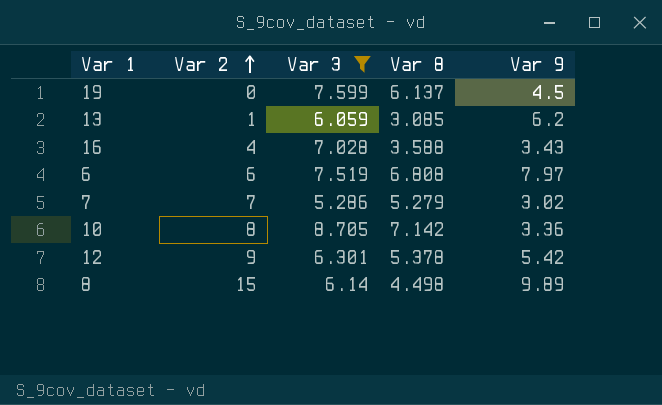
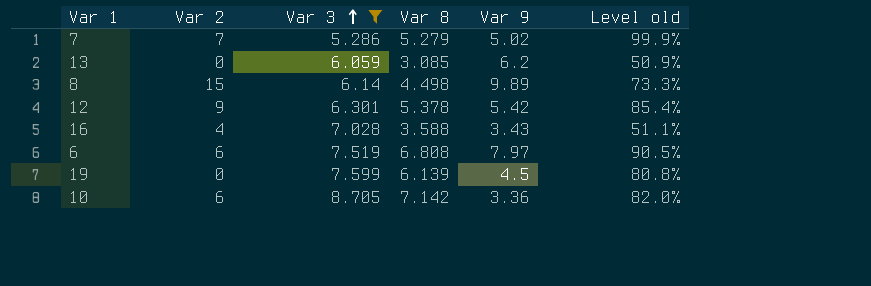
row order: Var 2 ascending -> Var 3 ascending
column Level old | formula: none -> [Var 8] / [Var 3]
7 | Var 9: 3.02 -> 5.02
13 | Var 2: 1 -> 0
19 | Var 8: 6.137 -> 6.139
10 | Var 2: 8 -> 6

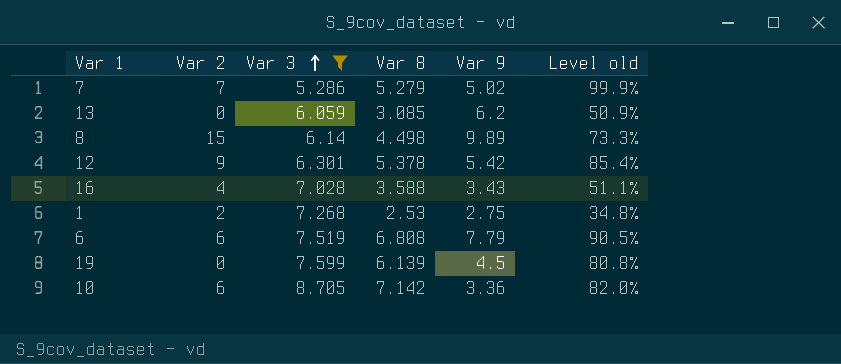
row 1: none -> 2 | 7.268 | 2.53 | 2.75 | 34.8%
6 | Var 9: 7.97 -> 7.79

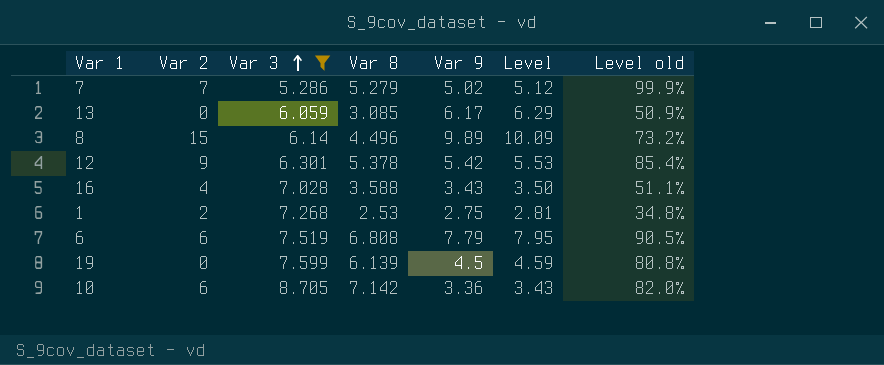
column Level | formula: none -> [Var 9] * 1.02
13 | Var 9: 6.2 -> 6.17
8 | Var 8: 4.498 -> 4.496
8 | Level old: 73.3% -> 73.2%

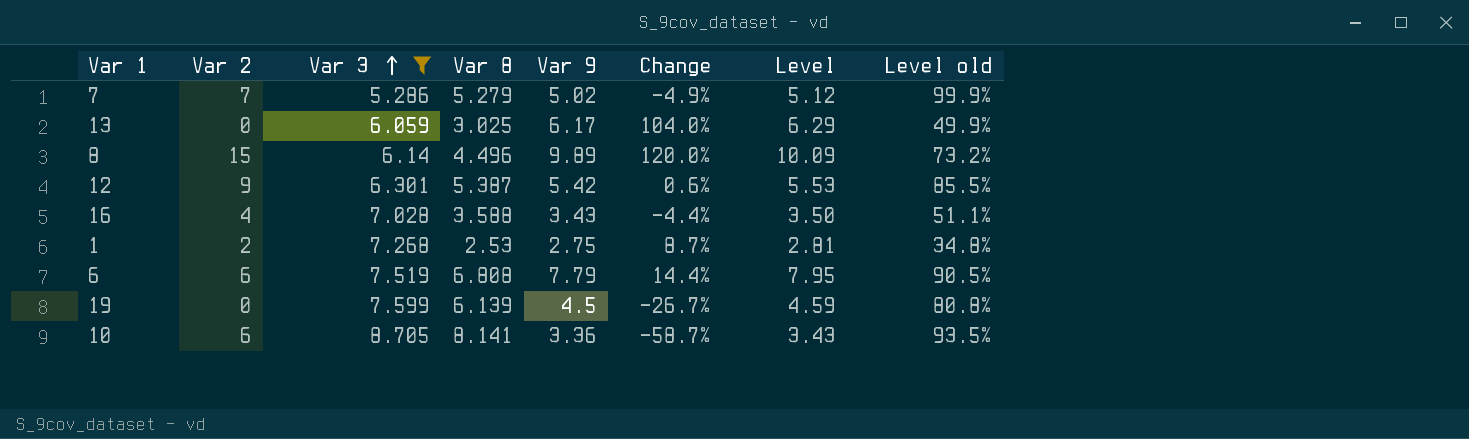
column Change | formula: none -> ([Var 9] - [Var 8]) / [Var 8]
13 | Var 8: 3.085 -> 3.025
13 | Level old: 50.9% -> 49.9%
12 | Var 8: 5.378 -> 5.387
12 | Level old: 85.4% -> 85.5%
10 | Var 8: 7.142 -> 8.141
10 | Level old: 82.0% -> 93.5%

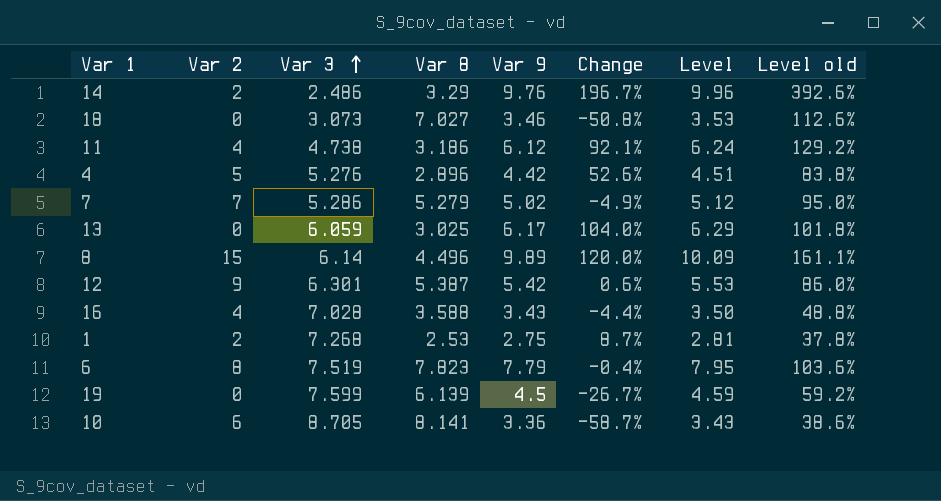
filter: Var 3 >= 5.286 -> none
column Level old | formula: [Var 8] / [Var 3] -> [Var 9] / [Var 3]
6 | Var 2: 6 -> 8
6 | Var 8: 6.808 -> 7.823
6 | Change: 14.4% -> -0.4%

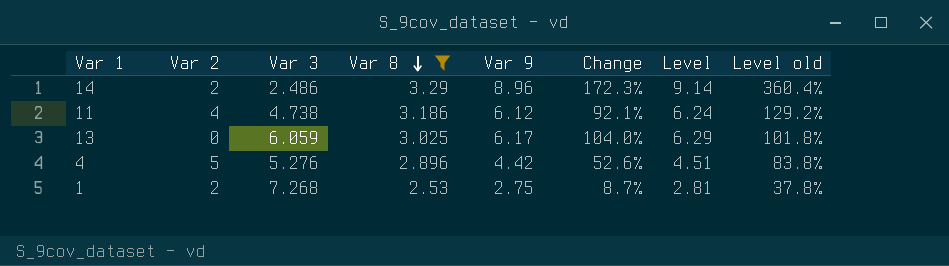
filter: none -> Var 8 <= 3.29
row order: Var 3 ascending -> Var 8 descending
14 | Var 9: 9.76 -> 8.96
14 | Change: 196.7% -> 172.3%
14 | Level: 9.96 -> 9.14
14 | Level old: 392.6% -> 360.4%

